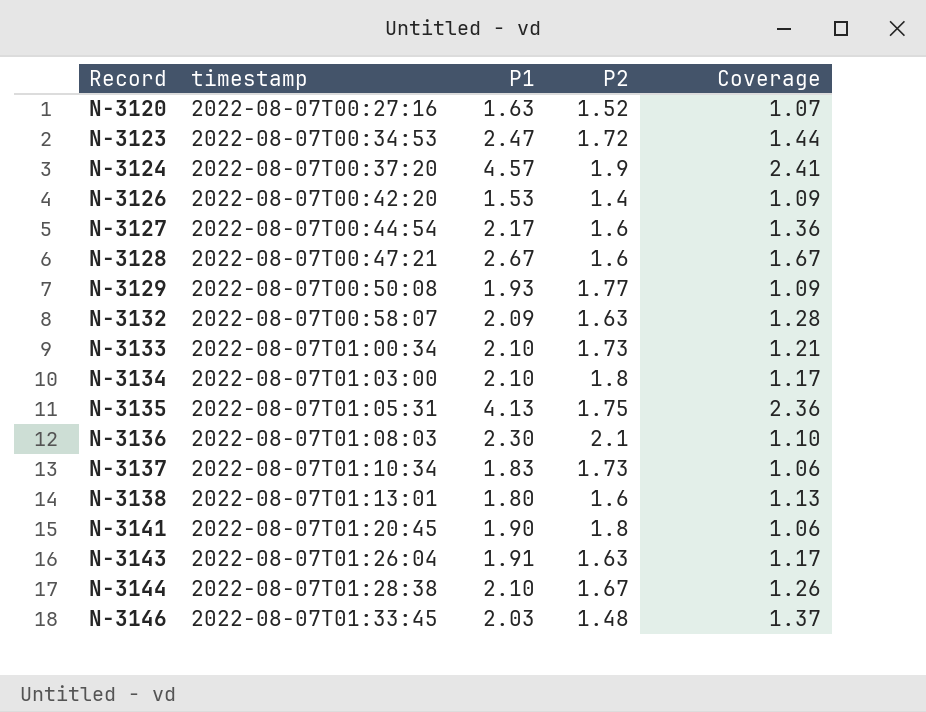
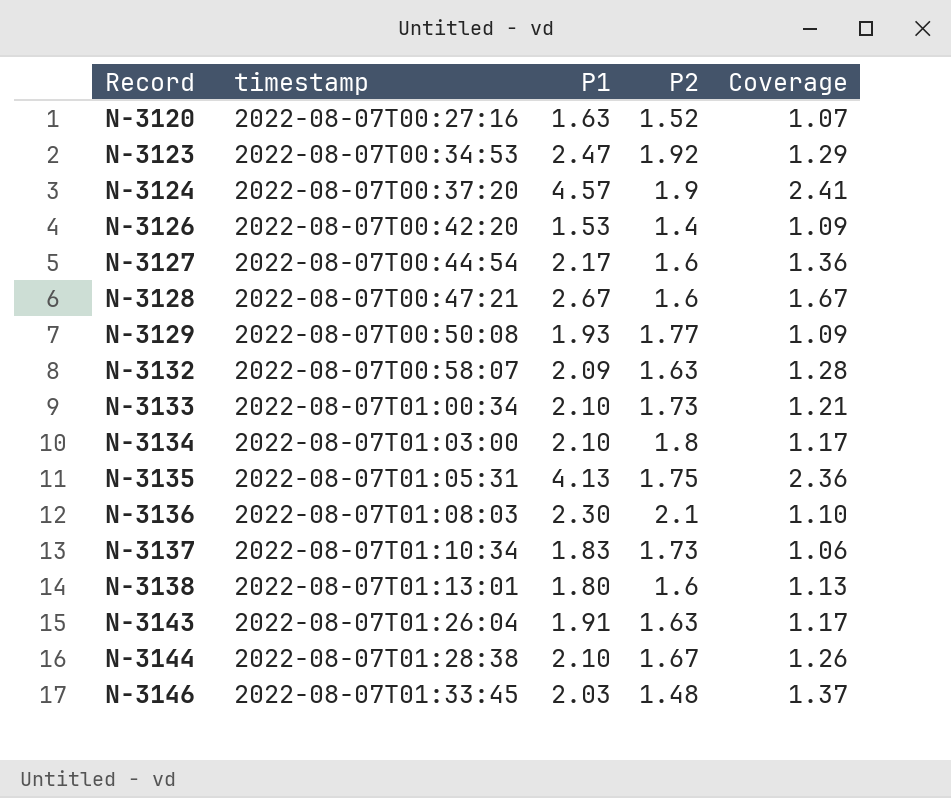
row N-3141: 2022-08-07T01:20:45 | 1.90 | 1.8 | 1.06 -> none
N-3123 | P2: 1.72 -> 1.92
N-3123 | Coverage: 1.44 -> 1.29

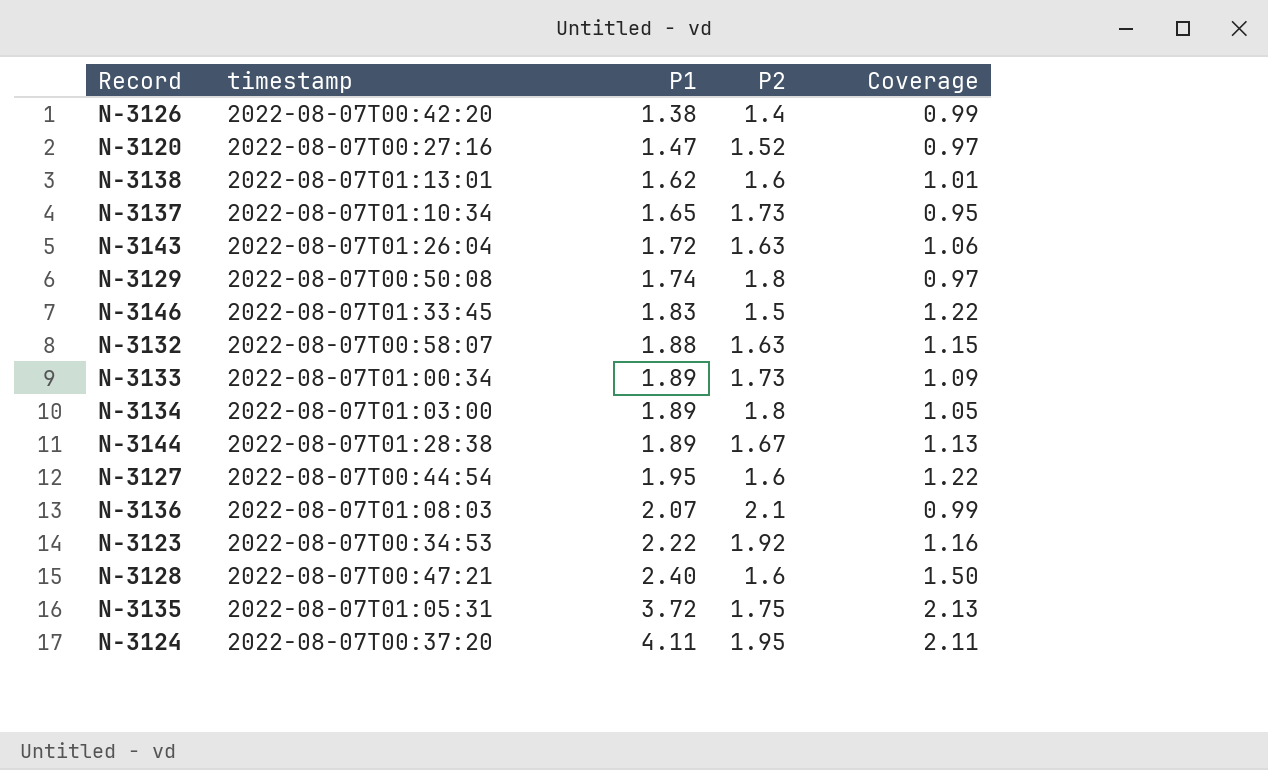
row order: Record ascending -> P1 ascending
N-3126 | P1: 1.53 -> 1.38
N-3126 | Coverage: 1.09 -> 0.99
N-3120 | P1: 1.63 -> 1.47
N-3120 | Coverage: 1.07 -> 0.97
N-3138 | P1: 1.80 -> 1.62
N-3138 | Coverage: 1.13 -> 1.01
N-3137 | P1: 1.83 -> 1.65
N-3137 | Coverage: 1.06 -> 0.95
N-3143 | P1: 1.91 -> 1.72
N-3143 | Coverage: 1.17 -> 1.06
N-3129 | P1: 1.93 -> 1.74
N-3129 | P2: 1.77 -> 1.8
N-3129 | Coverage: 1.09 -> 0.97
N-3146 | P1: 2.03 -> 1.83
N-3146 | P2: 1.48 -> 1.5
N-3146 | Coverage: 1.37 -> 1.22
N-3132 | P1: 2.09 -> 1.88
N-3132 | Coverage: 1.28 -> 1.15
N-3133 | P1: 2.10 -> 1.89
N-3133 | Coverage: 1.21 -> 1.09
N-3134 | P1: 2.10 -> 1.89
N-3134 | Coverage: 1.17 -> 1.05
N-3144 | P1: 2.10 -> 1.89
N-3144 | Coverage: 1.26 -> 1.13
N-3127 | P1: 2.17 -> 1.95
N-3127 | Coverage: 1.36 -> 1.22
N-3136 | P1: 2.30 -> 2.07
N-3136 | Coverage: 1.10 -> 0.99
N-3123 | P1: 2.47 -> 2.22
N-3123 | Coverage: 1.29 -> 1.16
N-3128 | P1: 2.67 -> 2.40
N-3128 | Coverage: 1.67 -> 1.50
N-3135 | P1: 4.13 -> 3.72
N-3135 | Coverage: 2.36 -> 2.13
N-3124 | P1: 4.57 -> 4.11
N-3124 | P2: 1.9 -> 1.95
N-3124 | Coverage: 2.41 -> 2.11

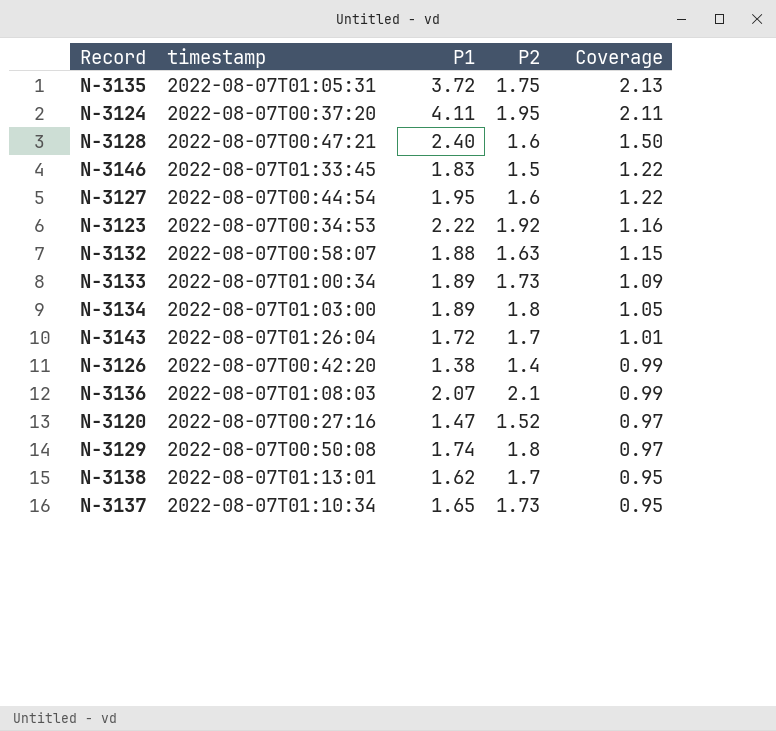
row order: P1 ascending -> Coverage descending
row N-3144: 2022-08-07T01:28:38 | 1.89 | 1.67 | 1.13 -> none
N-3143 | P2: 1.63 -> 1.7
N-3143 | Coverage: 1.06 -> 1.01
N-3138 | P2: 1.6 -> 1.7
N-3138 | Coverage: 1.01 -> 0.95

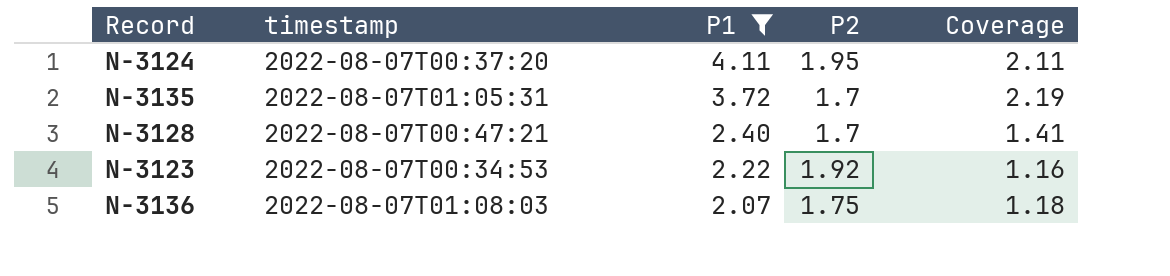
filter: none -> P1 >= 2.07
row order: Coverage descending -> P1 descending
N-3135 | P2: 1.75 -> 1.7
N-3135 | Coverage: 2.13 -> 2.19
N-3128 | P2: 1.6 -> 1.7
N-3128 | Coverage: 1.50 -> 1.41
N-3136 | P2: 2.1 -> 1.75
N-3136 | Coverage: 0.99 -> 1.18

